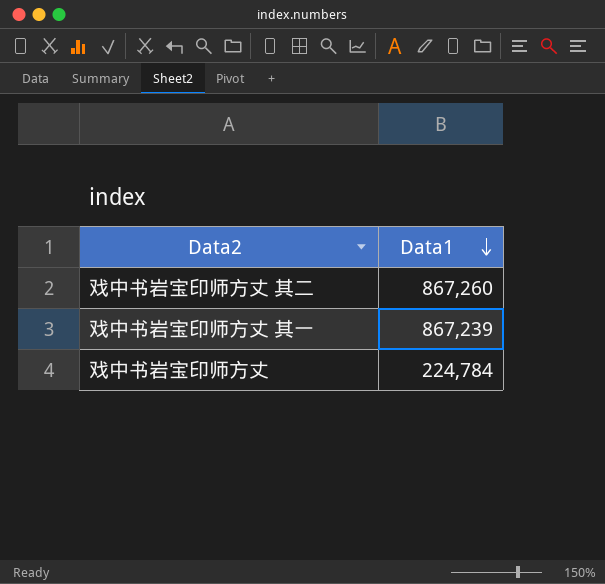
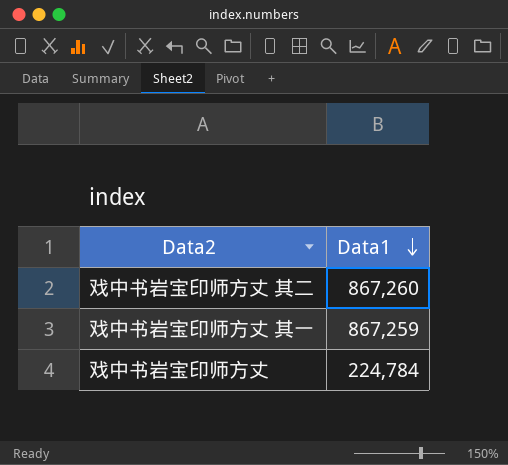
戏中书岩宝印师方丈 其一 | Data1: 867,239 -> 867,259

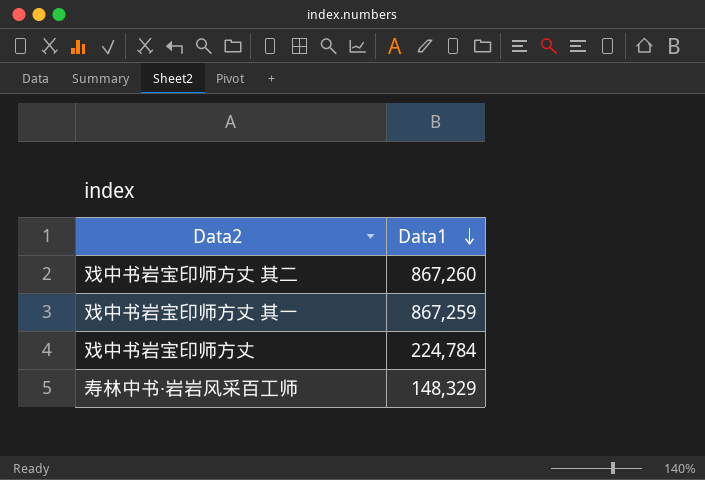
row 寿林中书·岩岩风采百工师: none -> 148,329

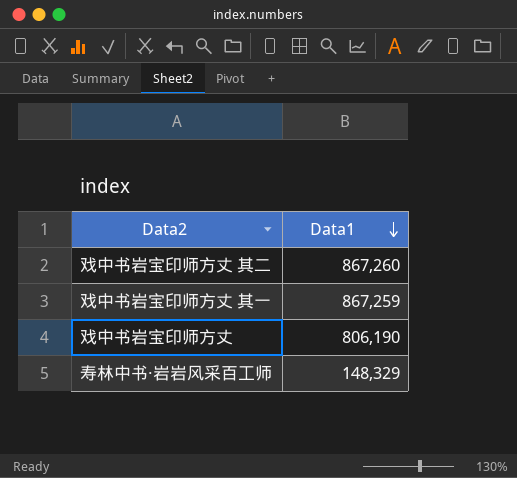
戏中书岩宝印师方丈 | Data1: 224,784 -> 806,190

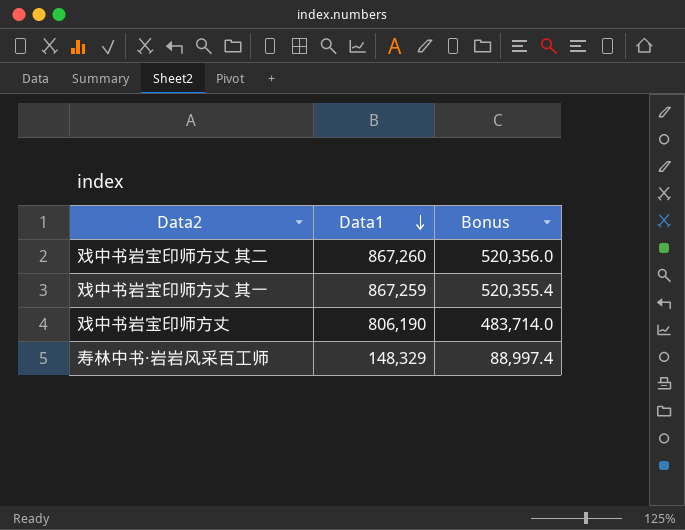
column Bonus | formula: none -> [Data1] * 0.6

